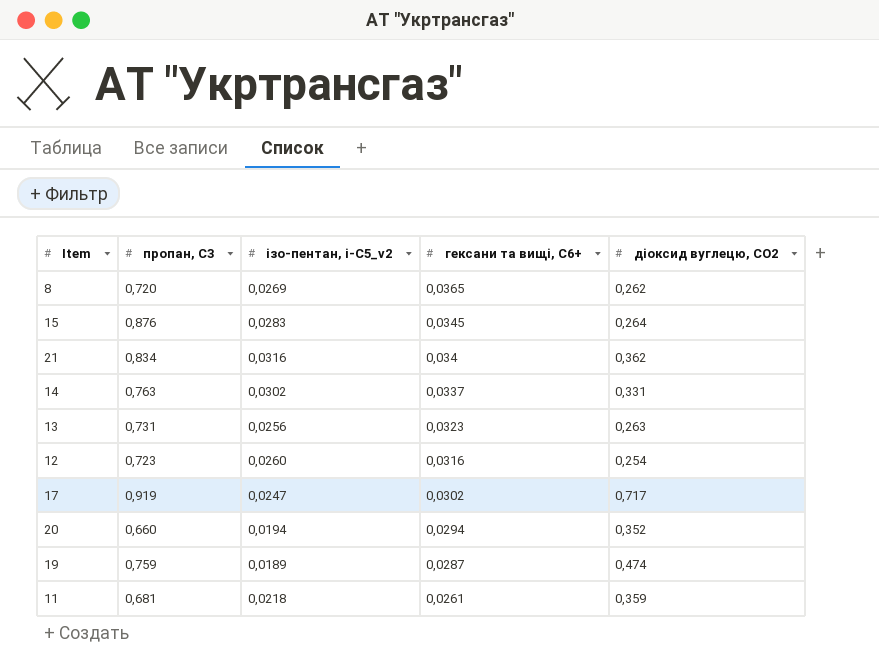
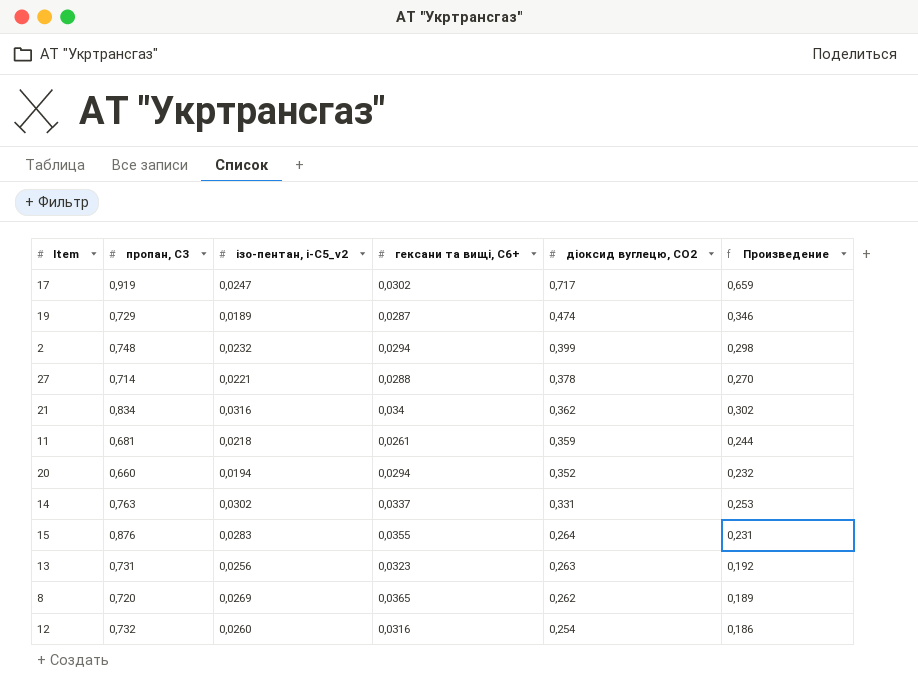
row order: гексани та вищі, С6+ descending -> діоксид вуглецю, CО2 descending
column Произведение | formula: none -> [пропан, С3] * [діоксид вуглецю, CО2]
19 | пропан, С3: 0,759 -> 0,729
row 2: none -> 0,748 | 0,0232 | 0,0294 | 0,399 | 0,298
row 27: none -> 0,714 | 0,0221 | 0,0288 | 0,378 | 0,270
15 | гексани та вищі, С6+: 0,0345 -> 0,0355
12 | пропан, С3: 0,723 -> 0,732

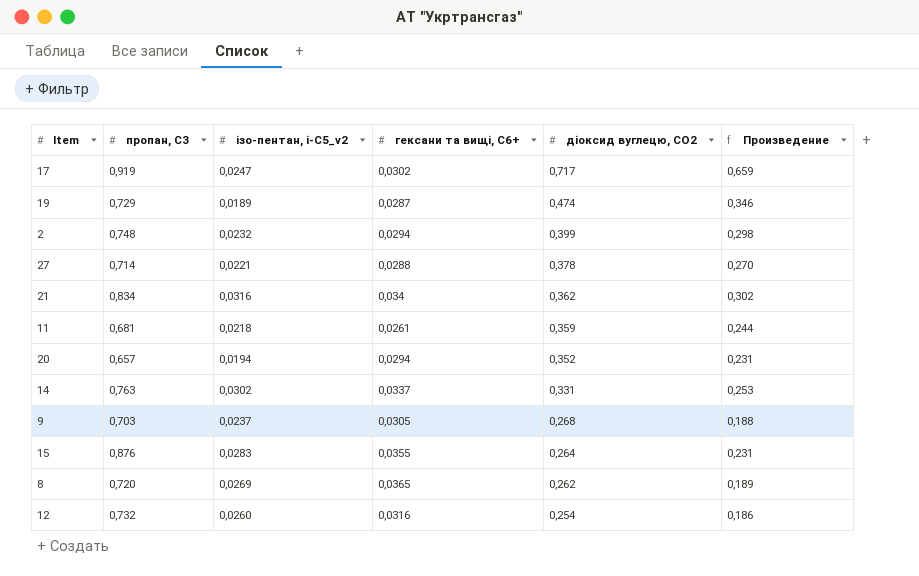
row 13: 0,731 | 0,0256 | 0,0323 | 0,263 | 0,192 -> none
20 | пропан, С3: 0,660 -> 0,657
20 | Произведение: 0,232 -> 0,231
row 9: none -> 0,703 | 0,0237 | 0,0305 | 0,268 | 0,188

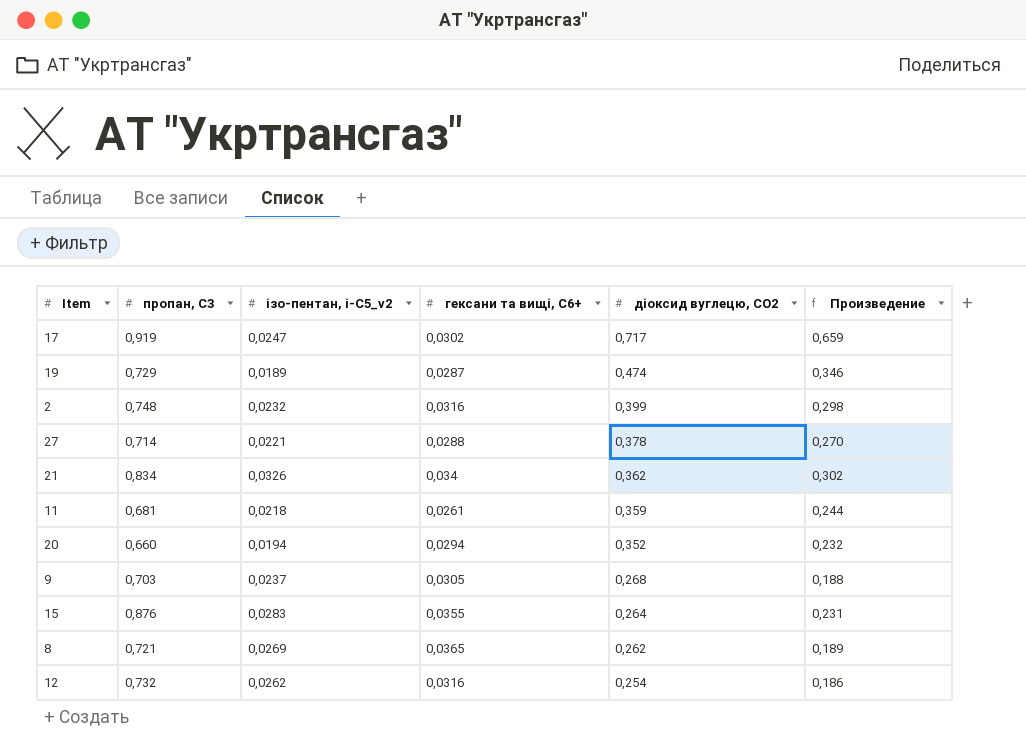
row 14: 0,763 | 0,0302 | 0,0337 | 0,331 | 0,253 -> none
2 | гексани та вищі, С6+: 0,0294 -> 0,0316
21 | ізо-пентан, і-С5_v2: 0,0316 -> 0,0326
20 | пропан, С3: 0,657 -> 0,660
20 | Произведение: 0,231 -> 0,232
8 | пропан, С3: 0,720 -> 0,721
12 | ізо-пентан, і-С5_v2: 0,0260 -> 0,0262

